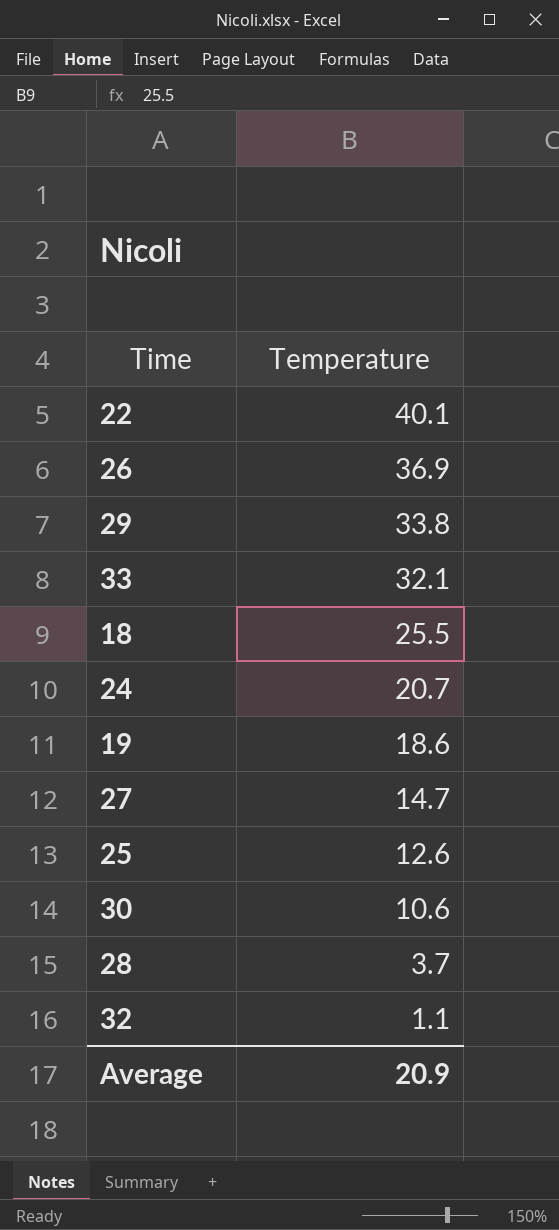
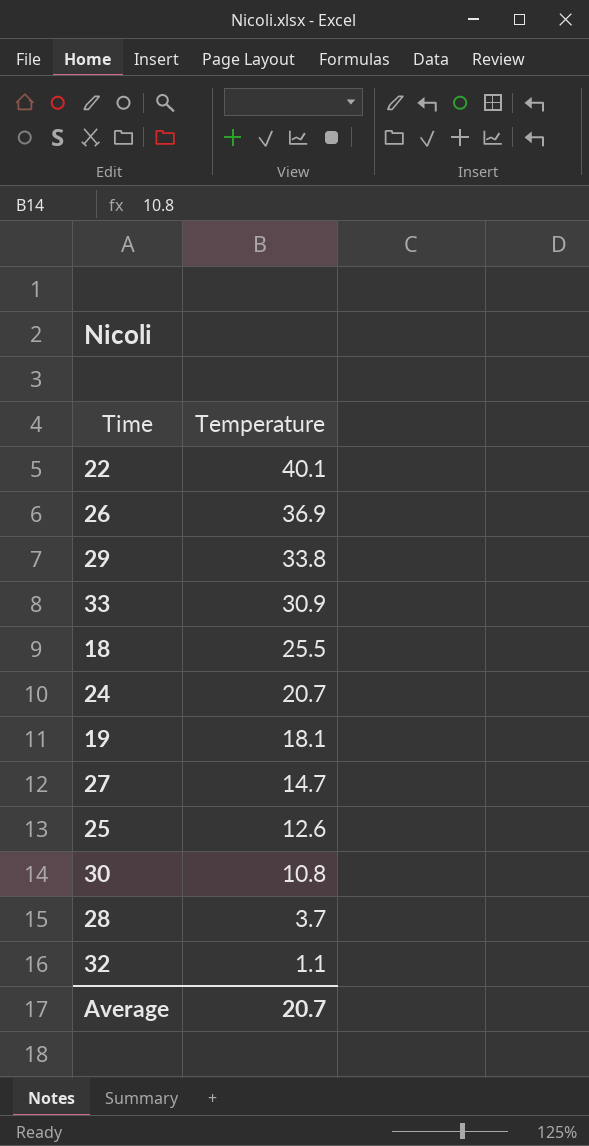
33 | Temperature: 32.1 -> 30.9
19 | Temperature: 18.6 -> 18.1
30 | Temperature: 10.6 -> 10.8
Average | Temperature: 20.9 -> 20.7

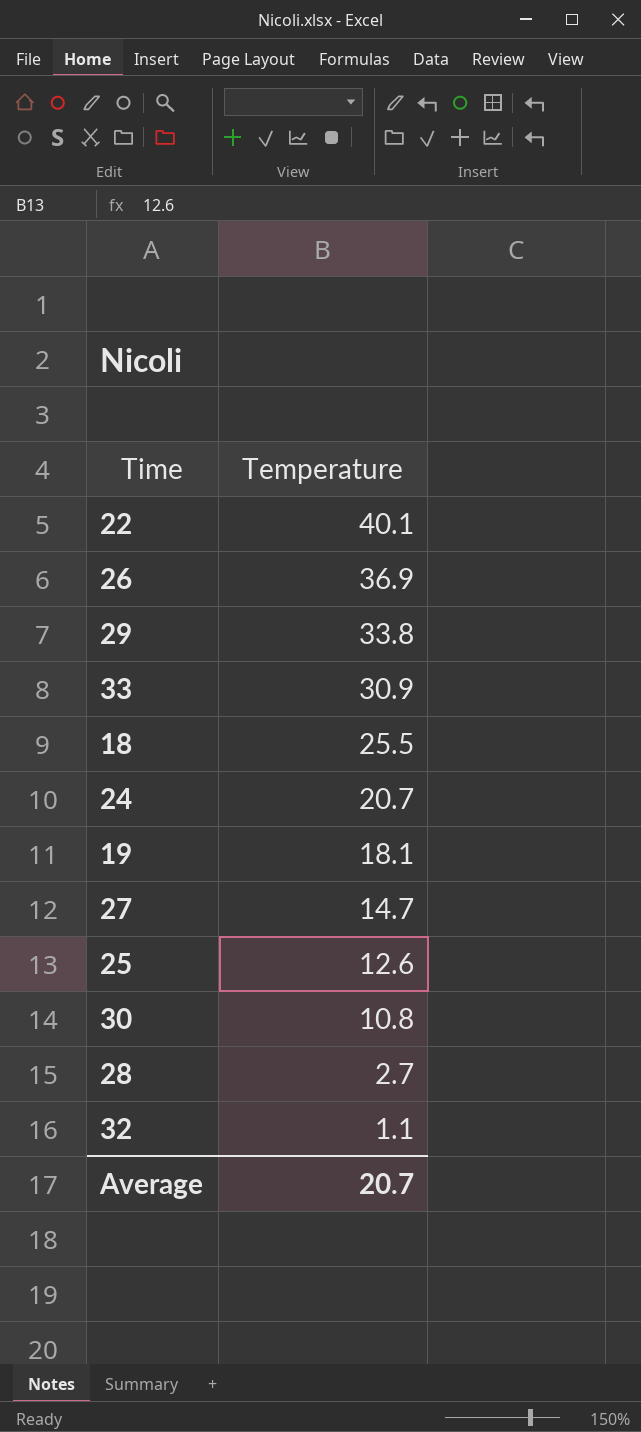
28 | Temperature: 3.7 -> 2.7

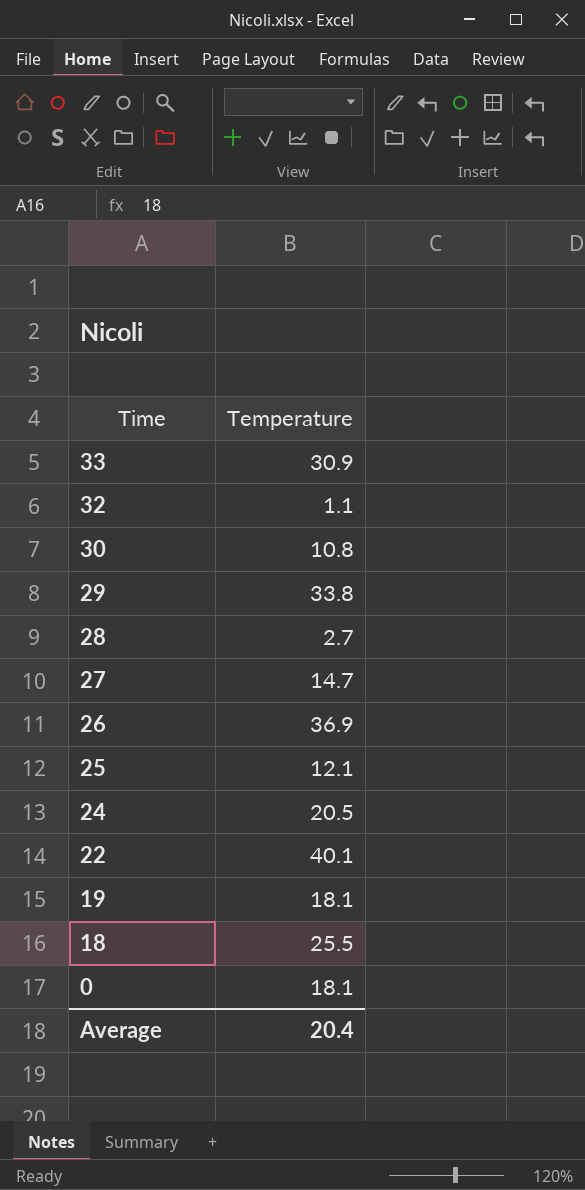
row order: Temperature descending -> Time descending
25 | Temperature: 12.6 -> 12.1
24 | Temperature: 20.7 -> 20.5
row 0: none -> 18.1
Average | Temperature: 20.7 -> 20.4

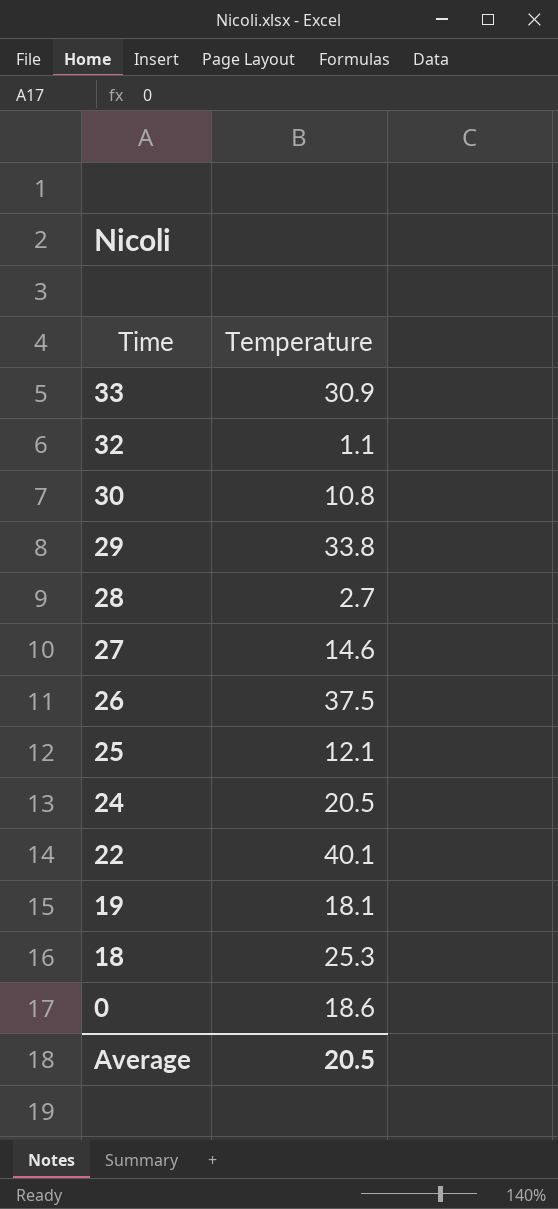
27 | Temperature: 14.7 -> 14.6
26 | Temperature: 36.9 -> 37.5
18 | Temperature: 25.5 -> 25.3
0 | Temperature: 18.1 -> 18.6
Average | Temperature: 20.4 -> 20.5

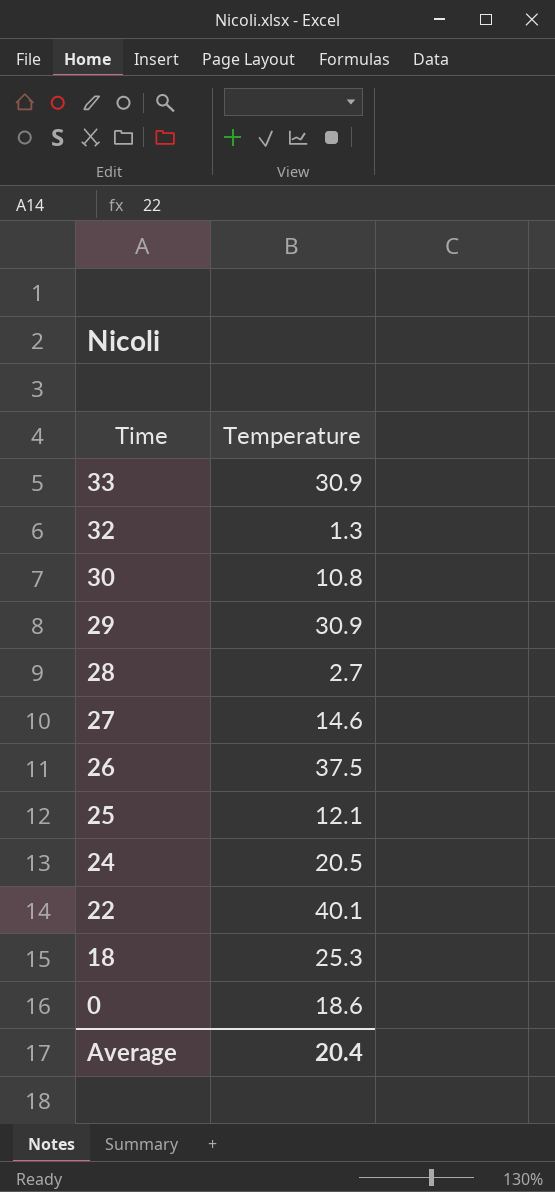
row 19: 18.1 -> none
32 | Temperature: 1.1 -> 1.3
29 | Temperature: 33.8 -> 30.9
Average | Temperature: 20.5 -> 20.4

